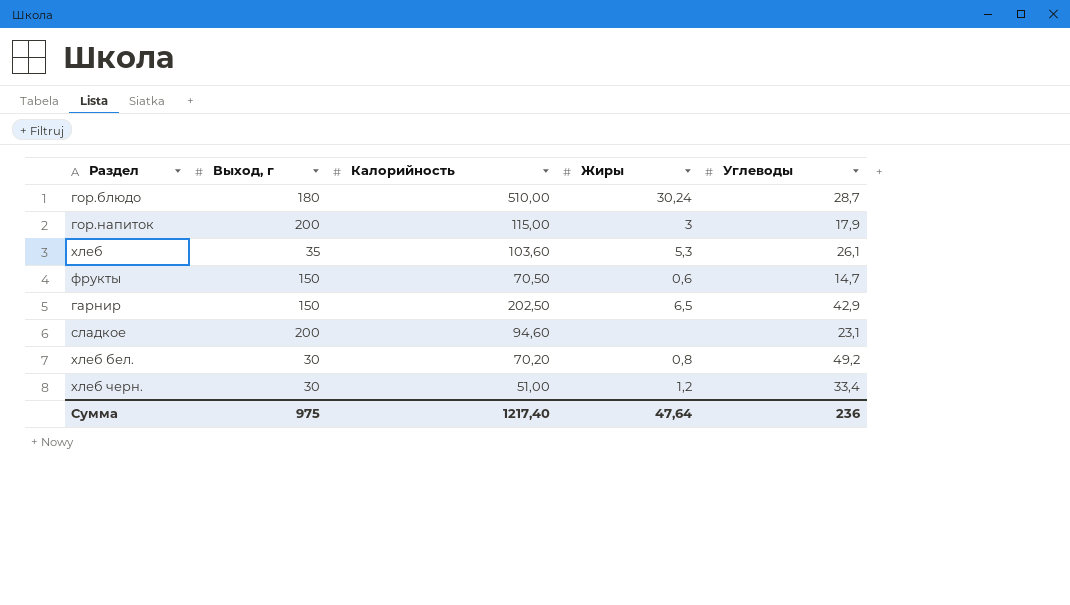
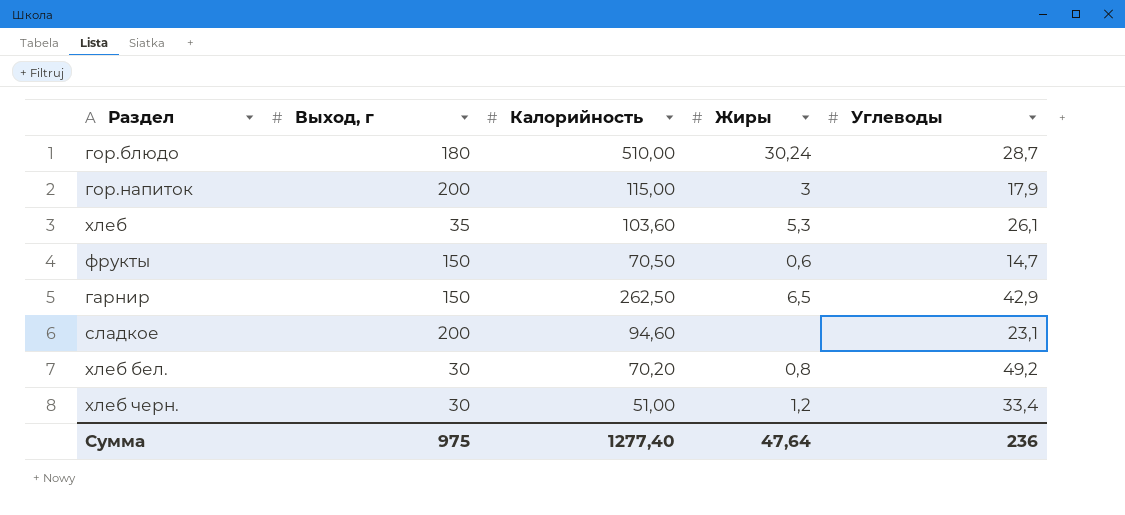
гарнир | Калорийность: 202,50 -> 262,50
Сумма | Калорийность: 1217,40 -> 1277,40

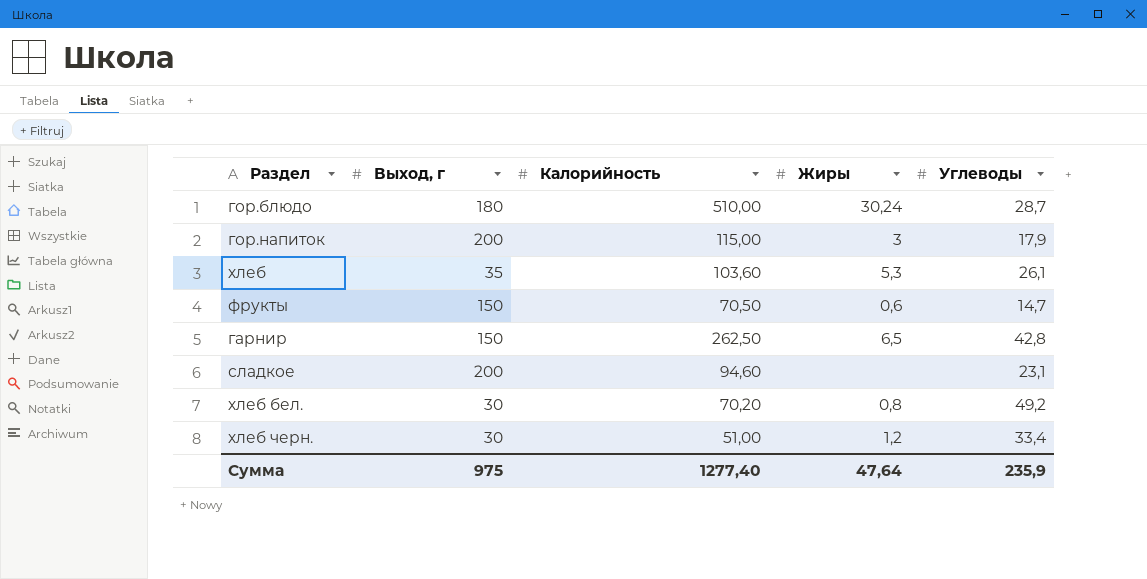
гарнир | Углеводы: 42,9 -> 42,8
Сумма | Углеводы: 236 -> 235,9

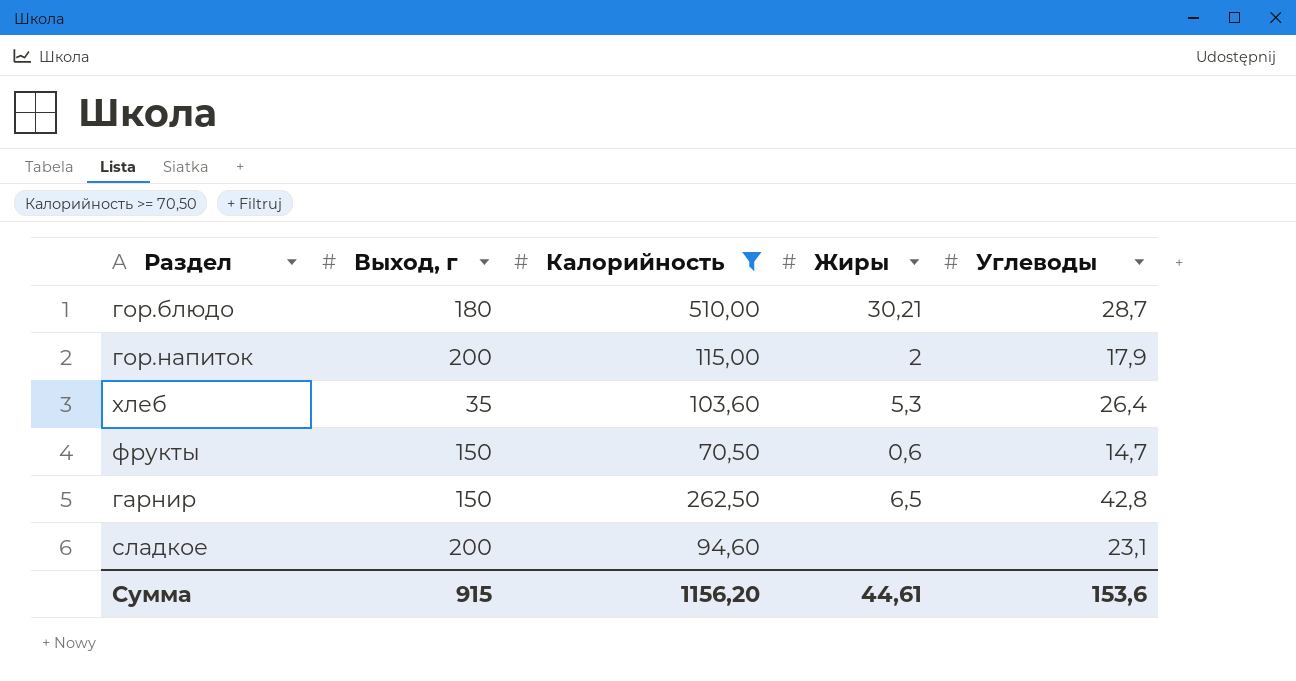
filter: none -> Калорийность >= 70,50
гор.блюдо | Жиры: 30,24 -> 30,21
гор.напиток | Жиры: 3 -> 2
хлеб | Углеводы: 26,1 -> 26,4
Сумма | Выход, г: 975 -> 915
Сумма | Калорийность: 1277,40 -> 1156,20
Сумма | Жиры: 47,64 -> 44,61
Сумма | Углеводы: 235,9 -> 153,6

